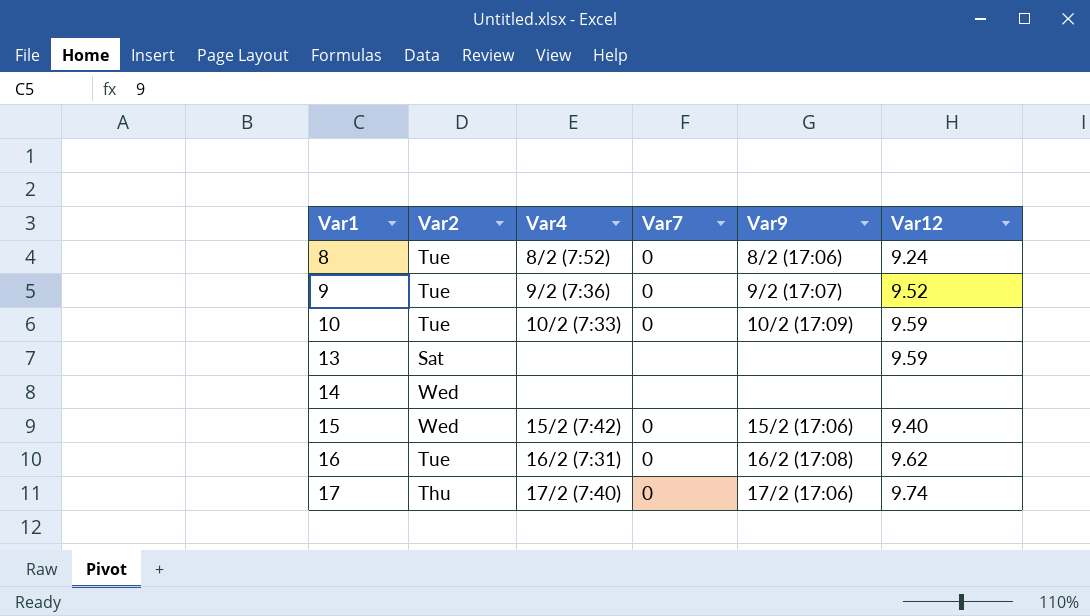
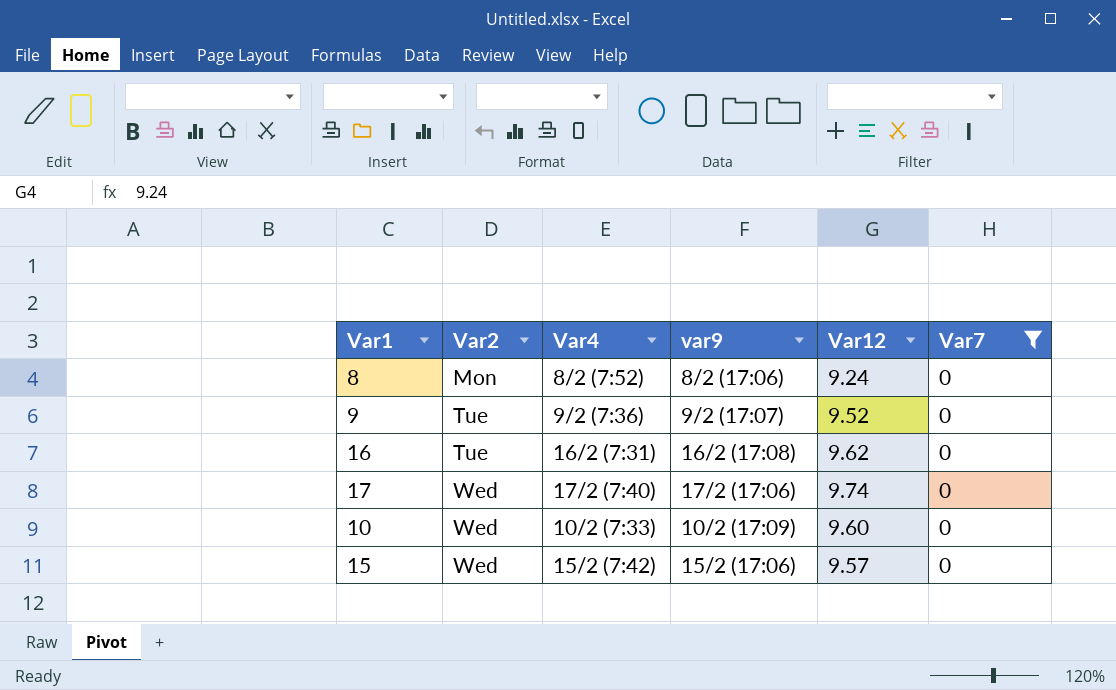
filter: none -> Var7 = 0
row order: Var1 ascending -> Var2 ascending
column name: Var9 -> var9
column Var7 | position: 4 -> 6
8 | Var2: Tue -> Mon
17 | Var2: Thu -> Wed
10 | Var2: Tue -> Wed
10 | Var12: 9.59 -> 9.60
15 | Var12: 9.40 -> 9.57

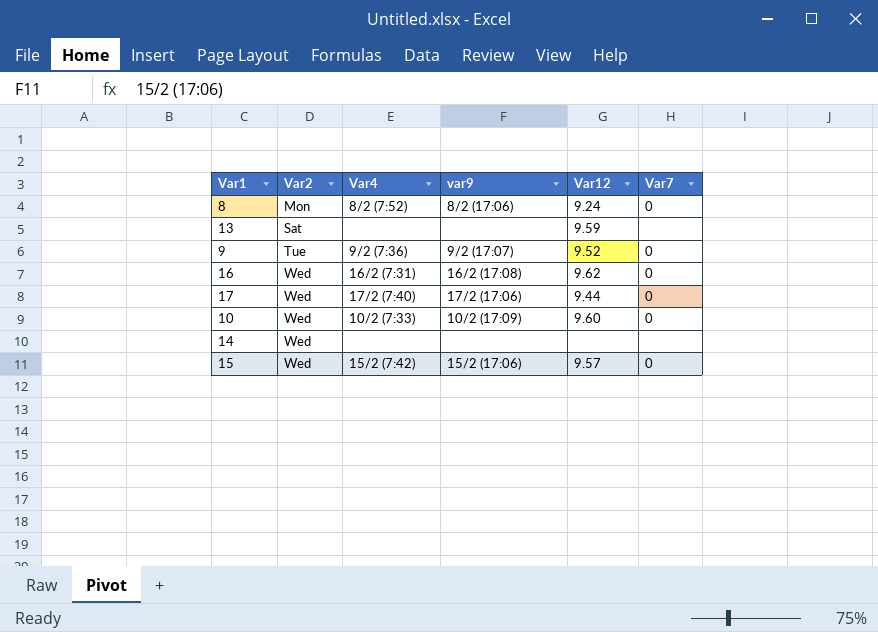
filter: Var7 = 0 -> none
16 | Var2: Tue -> Wed
17 | Var12: 9.74 -> 9.44

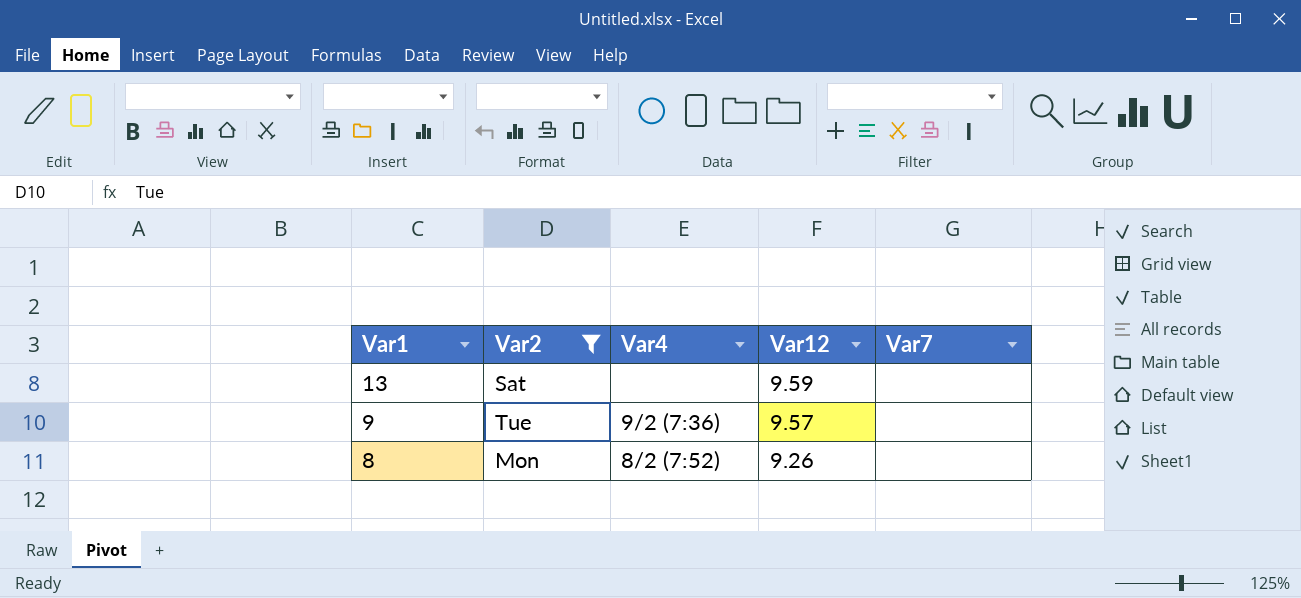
filter: none -> Var2 != Wed
row order: Var2 ascending -> Var1 descending
column var9 | position: 4 -> none
9 | Var12: 9.52 -> 9.57
9 | Var7: 0 -> none
8 | Var12: 9.24 -> 9.26
8 | Var7: 0 -> none

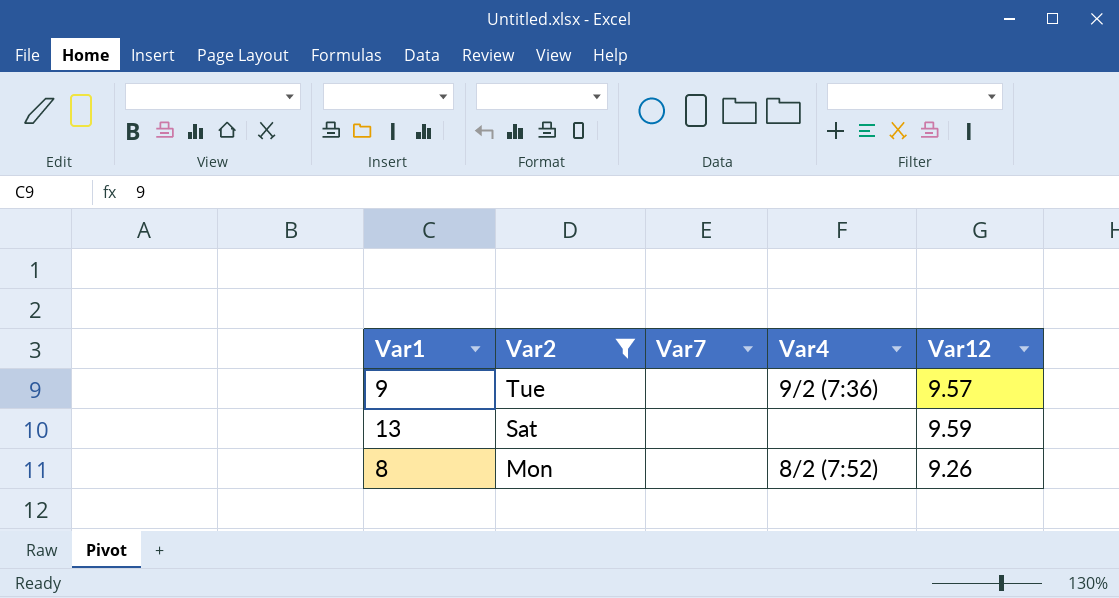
row order: Var1 descending -> Var2 descending
column Var7 | position: 5 -> 3

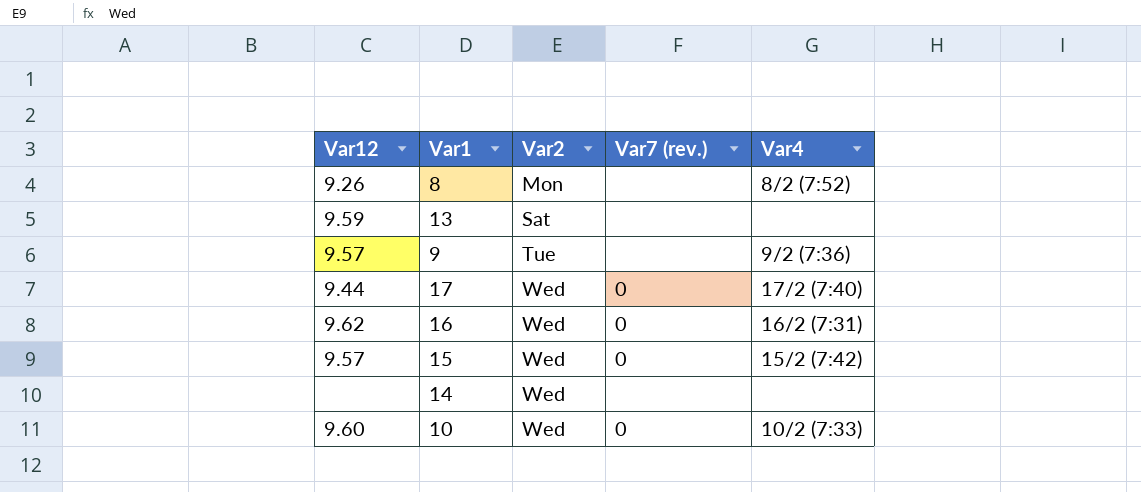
filter: Var2 != Wed -> none
row order: Var2 descending -> Var2 ascending
column Var12 | position: 5 -> 1
column name: Var7 -> Var7 (rev.)

